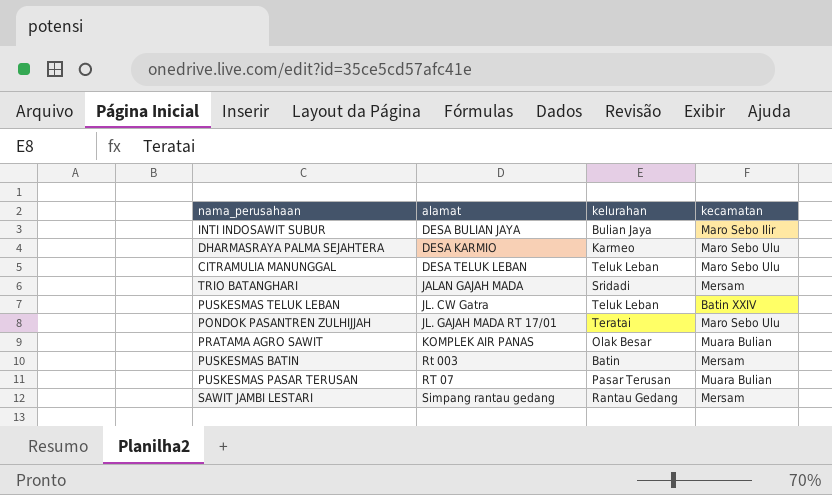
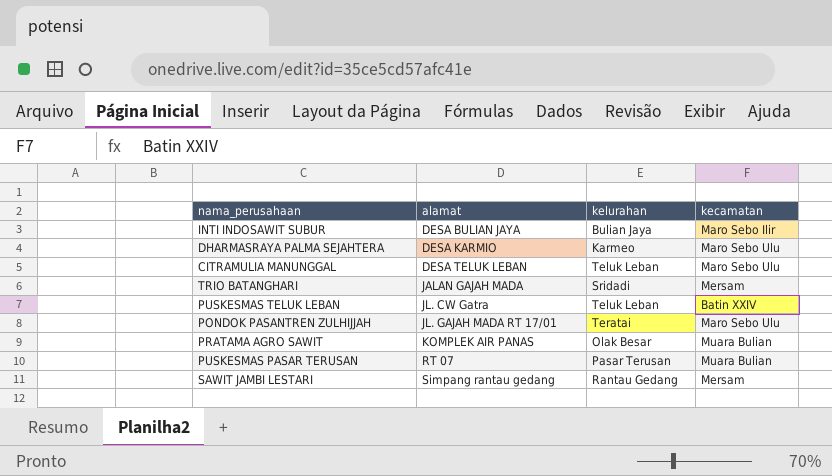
row PUSKESMAS BATIN: Rt 003 | Batin | Mersam -> none

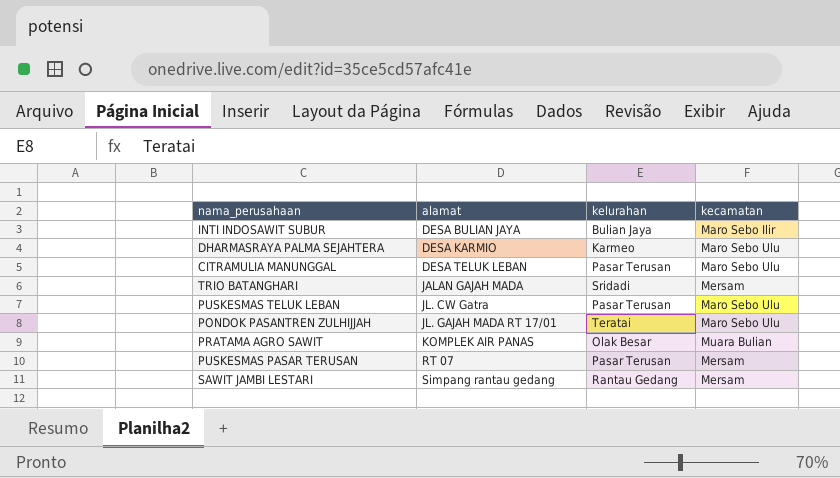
CITRAMULIA MANUNGGAL | kelurahan: Teluk Leban -> Pasar Terusan
PUSKESMAS TELUK LEBAN | kelurahan: Teluk Leban -> Pasar Terusan
PUSKESMAS TELUK LEBAN | kecamatan: Batin XXIV -> Maro Sebo Ulu
PUSKESMAS PASAR TERUSAN | kecamatan: Muara Bulian -> Mersam

